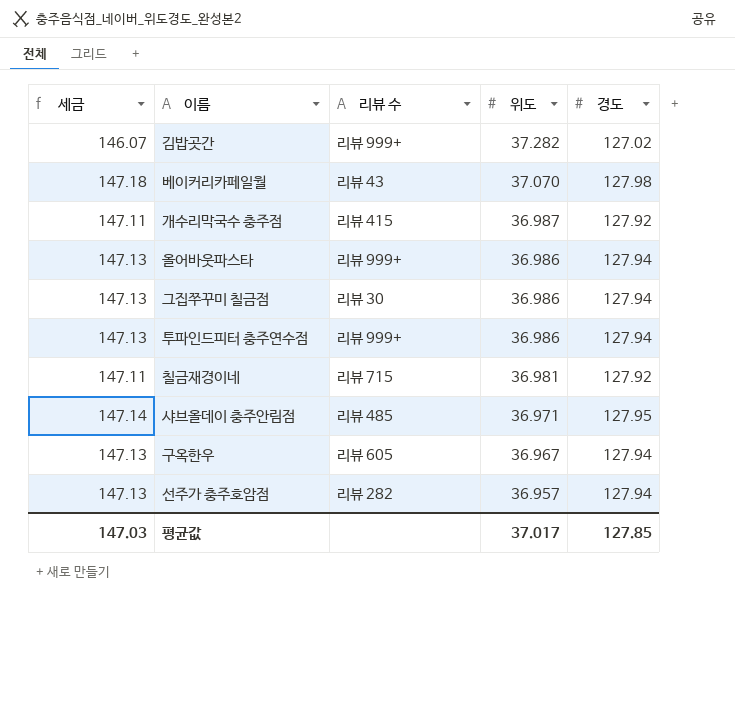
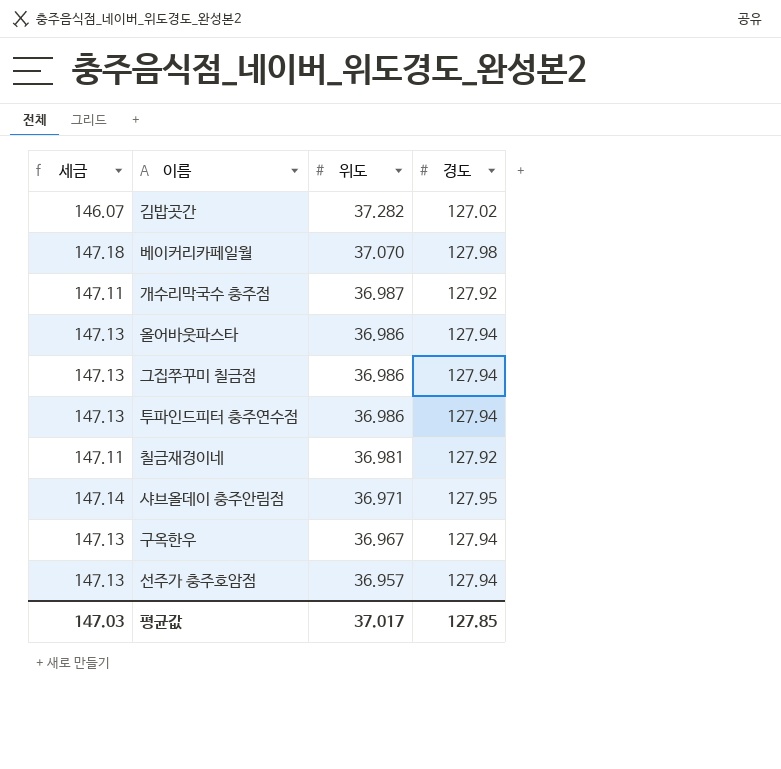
column 리뷰 수 | position: 3 -> none

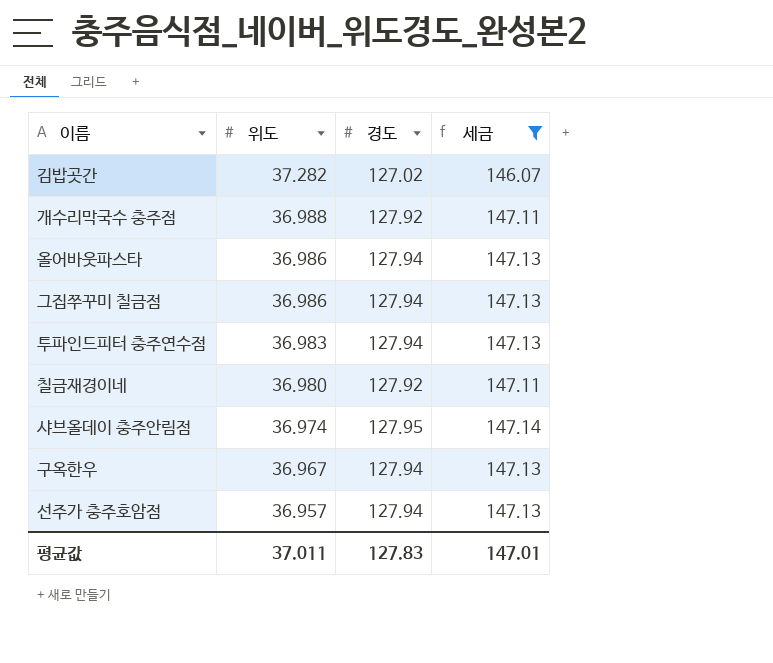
filter: none -> 세금 != 147.18
column 세금 | position: 1 -> 4
개수리막국수 충주점 | 위도: 36.987 -> 36.988
투파인드피터 충주연수점 | 위도: 36.986 -> 36.983
칠금재경이네 | 위도: 36.981 -> 36.980
샤브올데이 충주안림점 | 위도: 36.971 -> 36.974
평균값 | 위도: 37.017 -> 37.011
평균값 | 경도: 127.85 -> 127.83
평균값 | 세금: 147.03 -> 147.01

